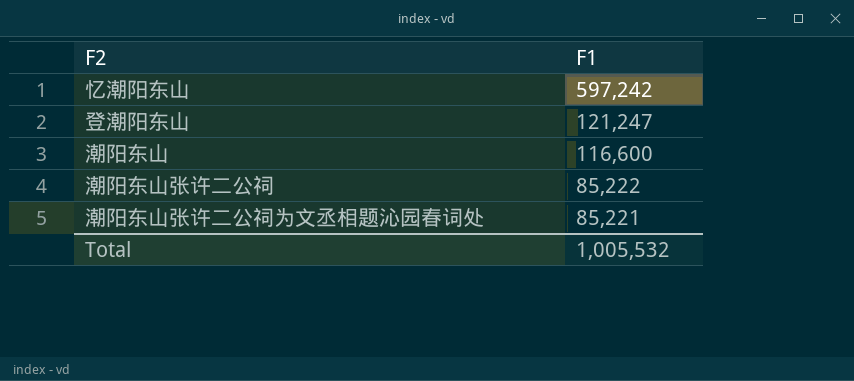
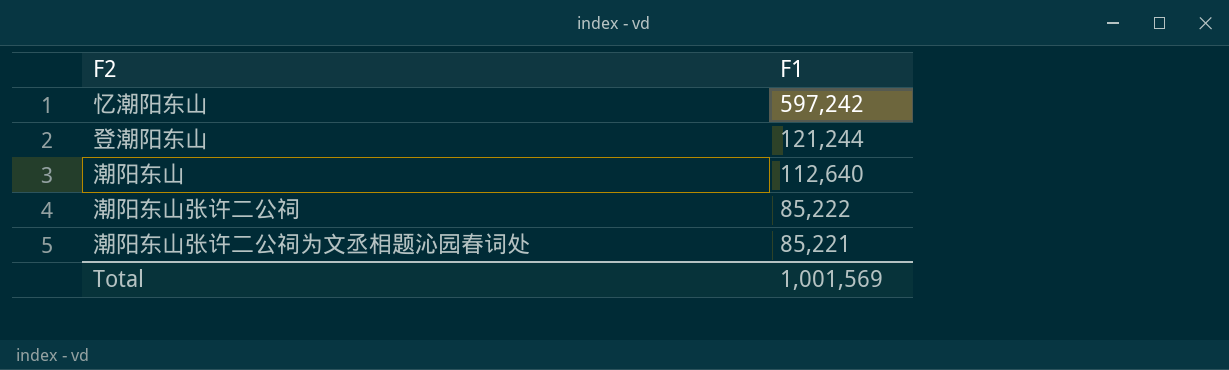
登潮阳东山 | F1: 121,247 -> 121,244
潮阳东山 | F1: 116,600 -> 112,640
Total | F1: 1,005,532 -> 1,001,569

